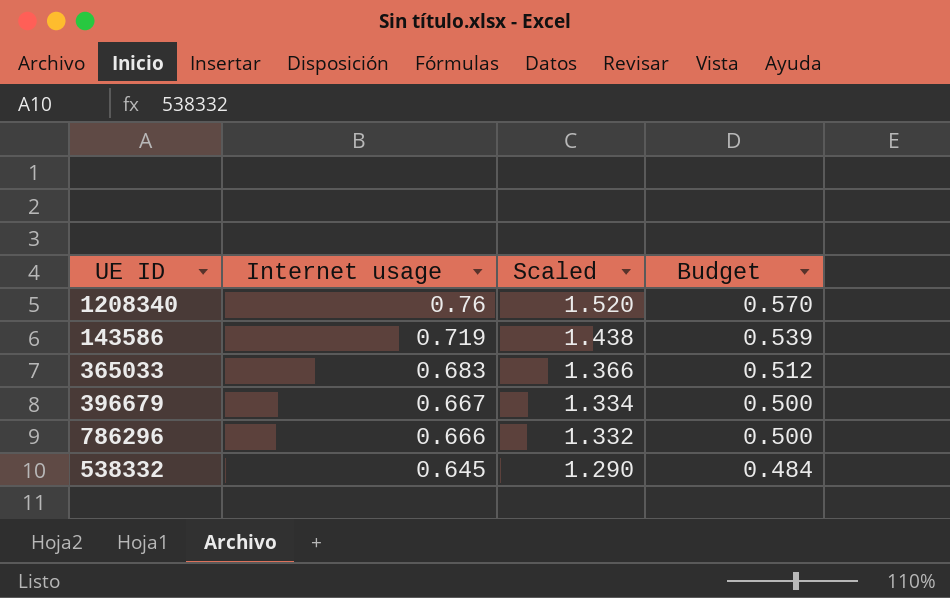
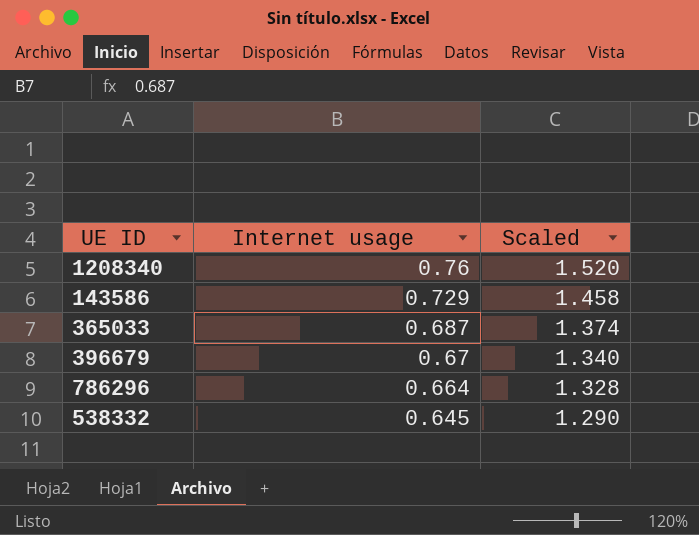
column Budget | formula: [Internet usage] * 0.75 -> none
143586 | Internet usage: 0.719 -> 0.729
143586 | Scaled: 1.438 -> 1.458
365033 | Internet usage: 0.683 -> 0.687
365033 | Scaled: 1.366 -> 1.374
396679 | Internet usage: 0.667 -> 0.67
396679 | Scaled: 1.334 -> 1.340
786296 | Internet usage: 0.666 -> 0.664
786296 | Scaled: 1.332 -> 1.328

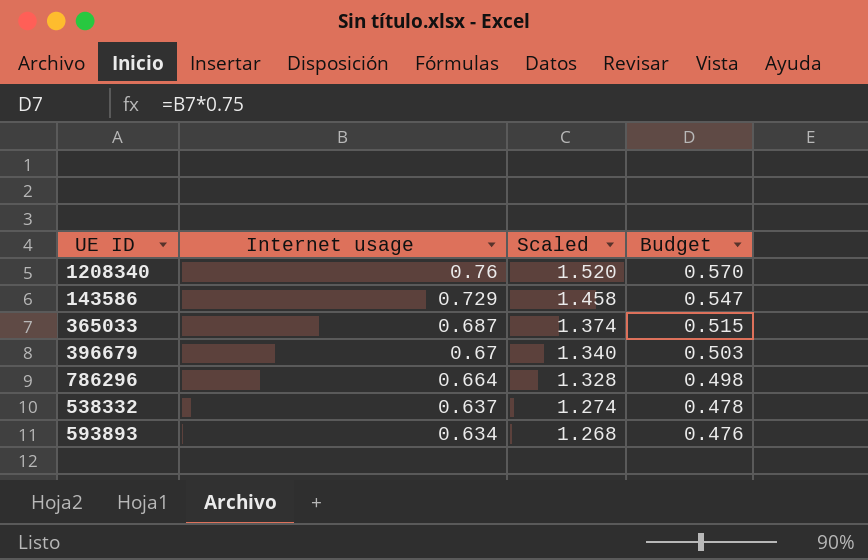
column Budget | formula: none -> [Internet usage] * 0.75
538332 | Internet usage: 0.645 -> 0.637
538332 | Scaled: 1.290 -> 1.274
row 593893: none -> 0.634 | 1.268 | 0.476

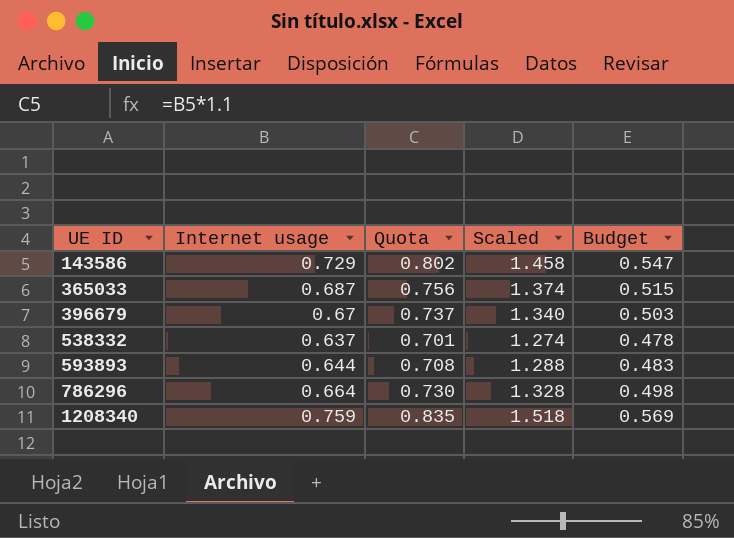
row order: Internet usage descending -> UE ID ascending
column Quota | formula: none -> [Internet usage] * 1.1
593893 | Internet usage: 0.634 -> 0.644
593893 | Scaled: 1.268 -> 1.288
593893 | Budget: 0.476 -> 0.483
1208340 | Internet usage: 0.76 -> 0.759
1208340 | Scaled: 1.520 -> 1.518
1208340 | Budget: 0.570 -> 0.569

